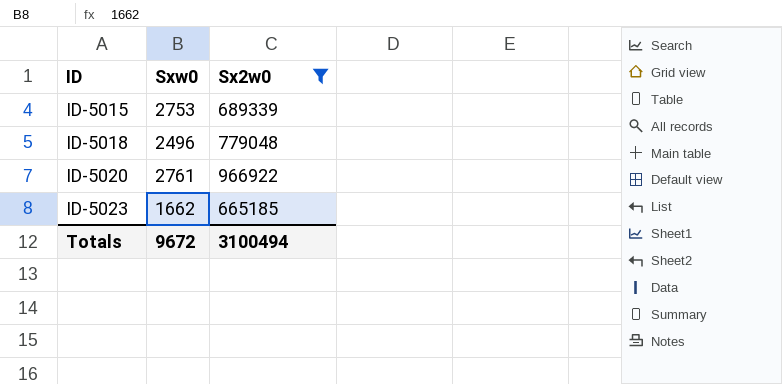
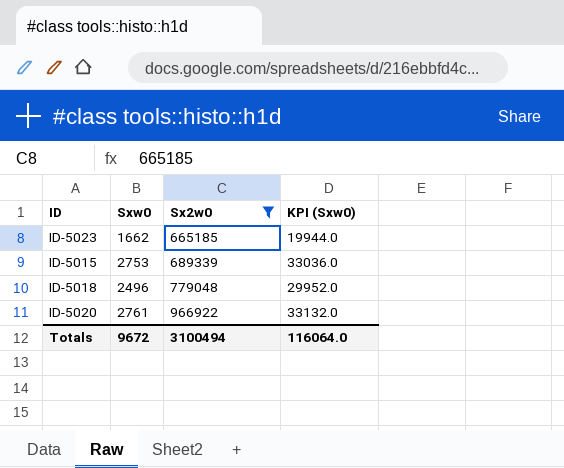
row order: ID ascending -> Sx2w0 ascending
column KPI (Sxw0) | formula: none -> [Sxw0] * 12

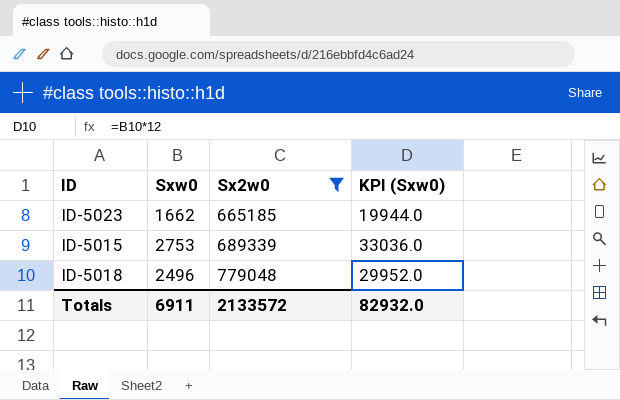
row ID-5020: 2761 | 966922 | 33132.0 -> none
Totals | Sxw0: 9672 -> 6911
Totals | Sx2w0: 3100494 -> 2133572
Totals | KPI (Sxw0): 116064.0 -> 82932.0

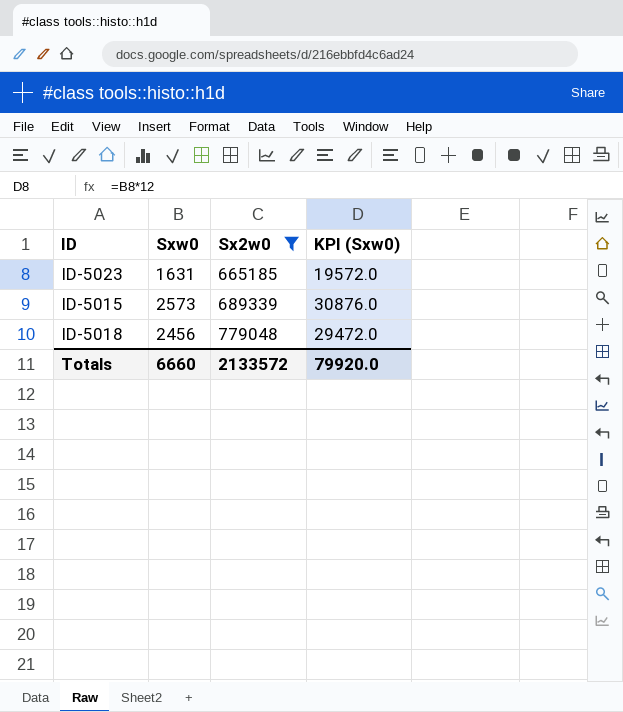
ID-5023 | Sxw0: 1662 -> 1631
ID-5023 | KPI (Sxw0): 19944.0 -> 19572.0
ID-5015 | Sxw0: 2753 -> 2573
ID-5015 | KPI (Sxw0): 33036.0 -> 30876.0
ID-5018 | Sxw0: 2496 -> 2456
ID-5018 | KPI (Sxw0): 29952.0 -> 29472.0
Totals | Sxw0: 6911 -> 6660
Totals | KPI (Sxw0): 82932.0 -> 79920.0

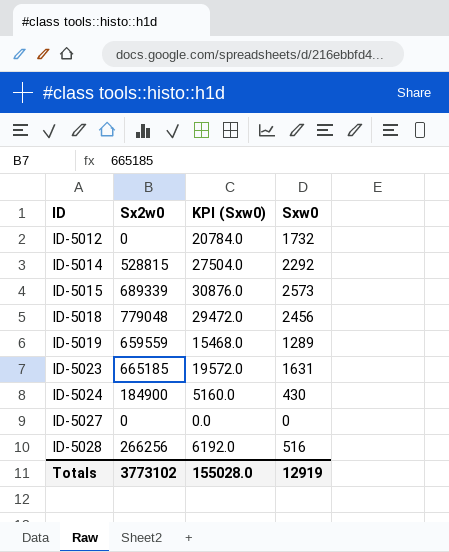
filter: Sx2w0 >= 665185 -> none
row order: Sx2w0 ascending -> ID ascending
column Sxw0 | position: 2 -> 4
Totals | Sx2w0: 2133572 -> 3773102
Totals | KPI (Sxw0): 79920.0 -> 155028.0
Totals | Sxw0: 6660 -> 12919

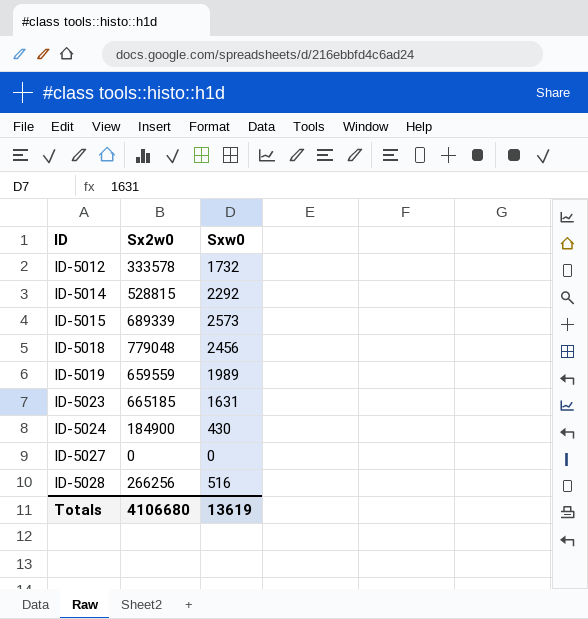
column KPI (Sxw0) | formula: [Sxw0] * 12 -> none
ID-5012 | Sx2w0: 0 -> 333578
ID-5019 | Sxw0: 1289 -> 1989
Totals | Sx2w0: 3773102 -> 4106680
Totals | Sxw0: 12919 -> 13619

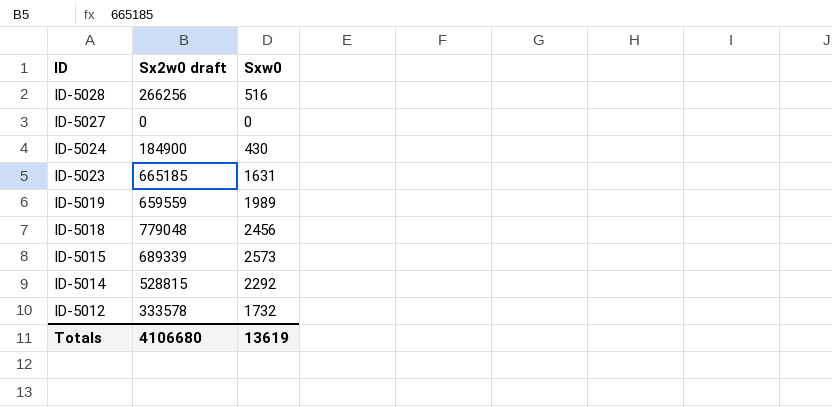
row order: ID ascending -> ID descending
column name: Sx2w0 -> Sx2w0 draft

